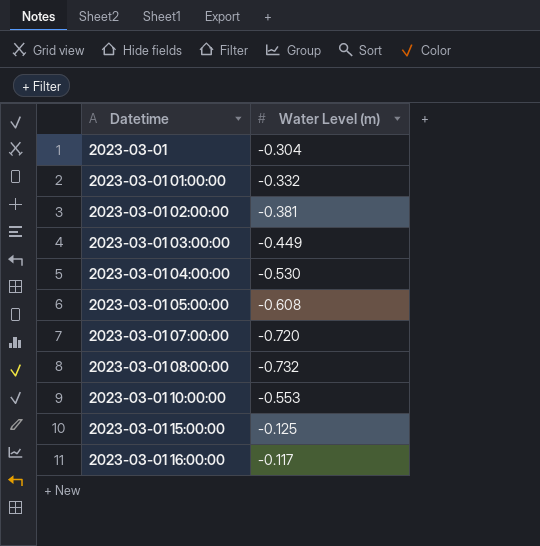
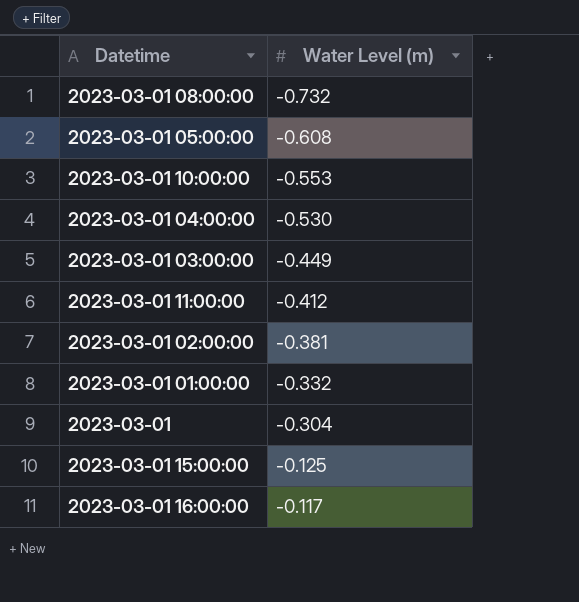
row order: Datetime ascending -> Water Level (m) ascending
row 2023-03-01 07:00:00: -0.720 -> none
row 2023-03-01 11:00:00: none -> -0.412

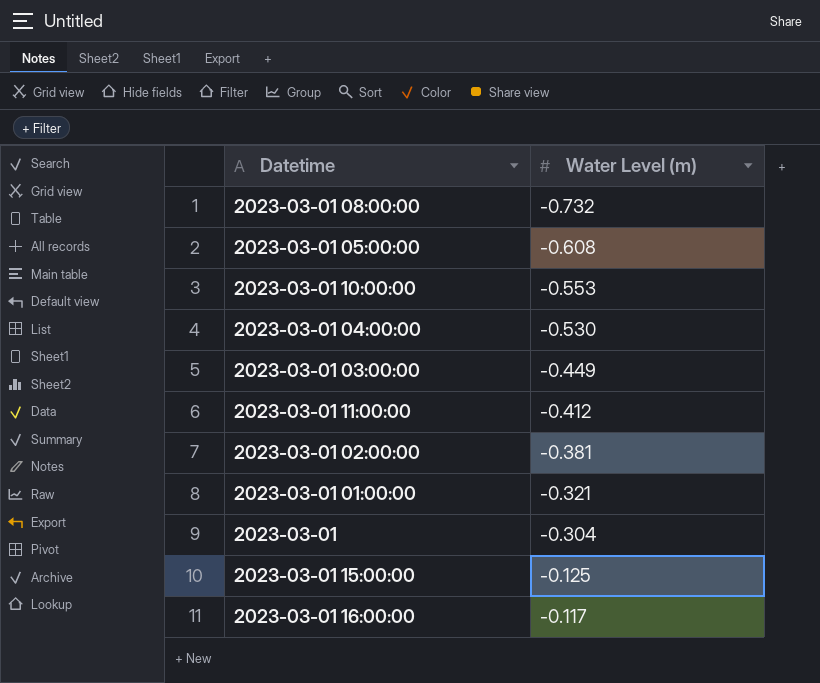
2023-03-01 01:00:00 | Water Level (m): -0.332 -> -0.321

